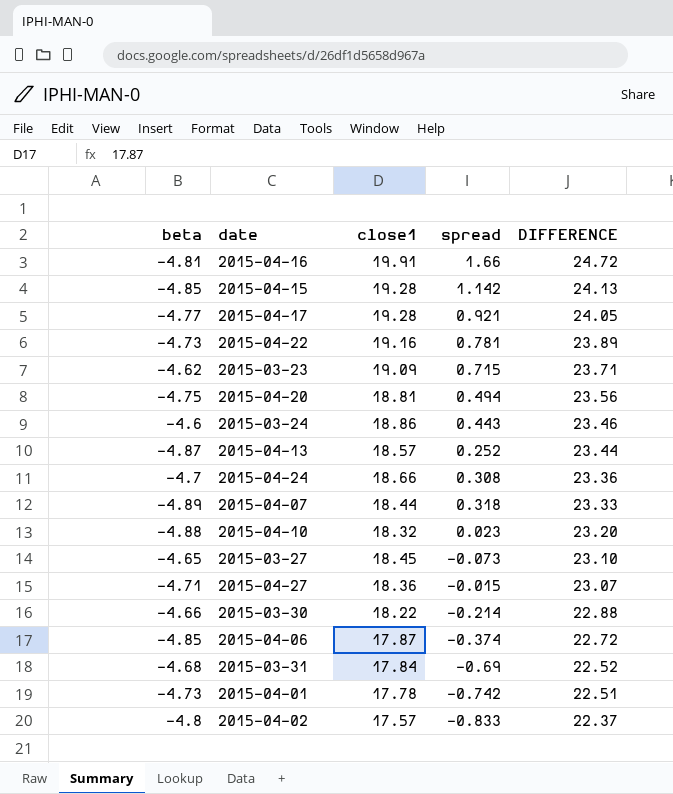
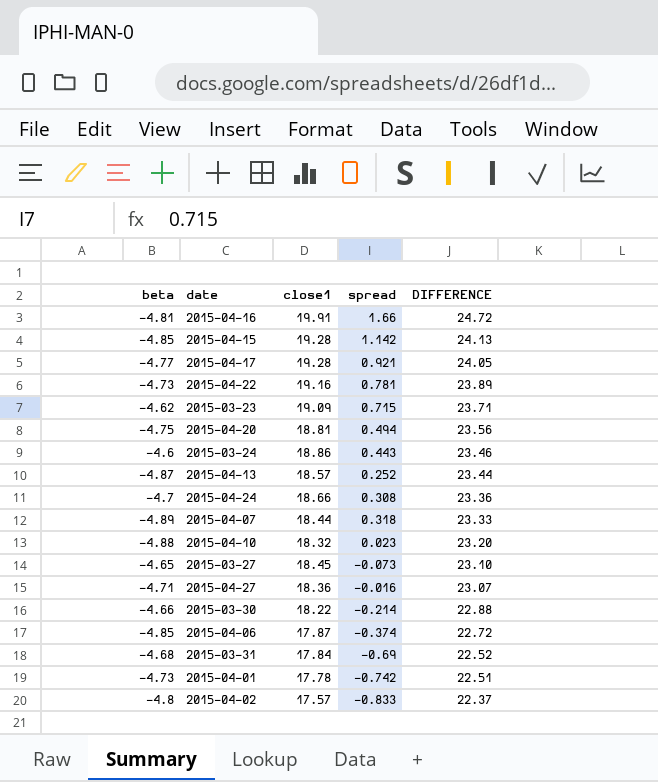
2015-04-27 | spread: -0.015 -> -0.016

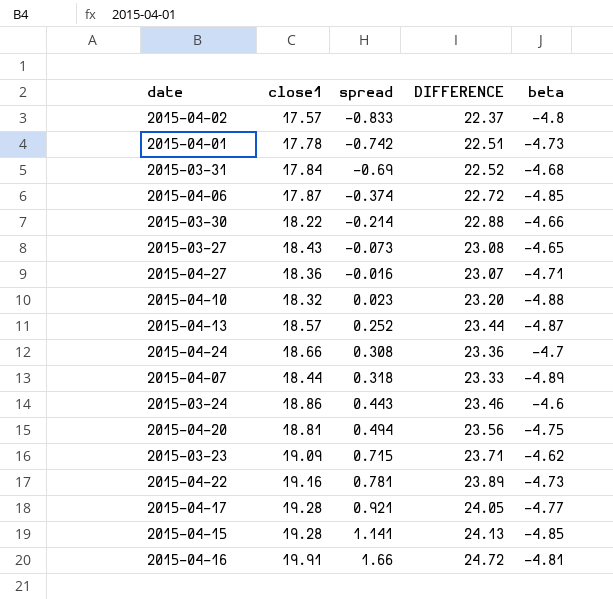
row order: DIFFERENCE descending -> spread ascending
column beta | position: 1 -> 5
2015-03-27 | close1: 18.45 -> 18.43
2015-03-27 | DIFFERENCE: 23.10 -> 23.08
2015-04-15 | spread: 1.142 -> 1.141

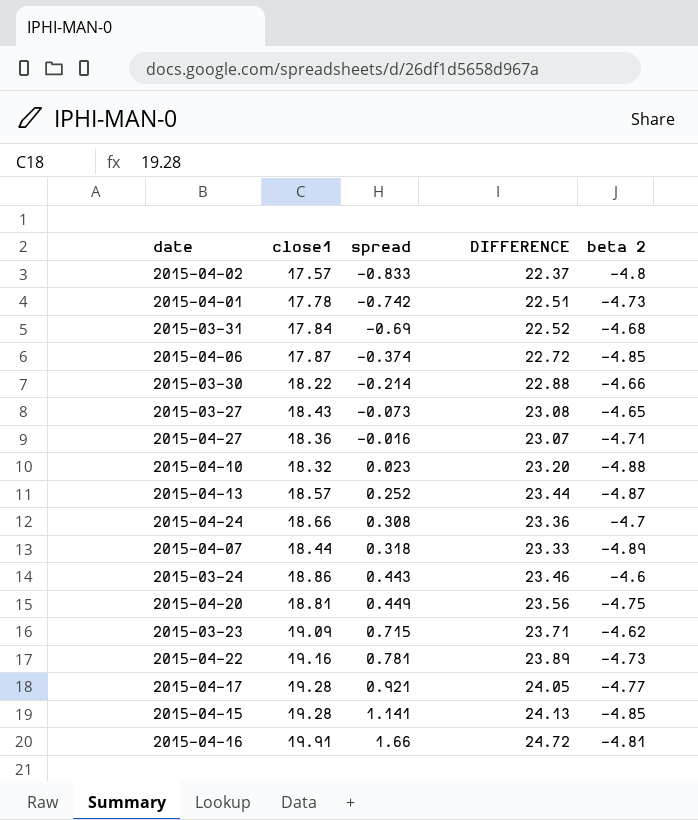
column name: beta -> beta 2
2015-04-20 | spread: 0.494 -> 0.449

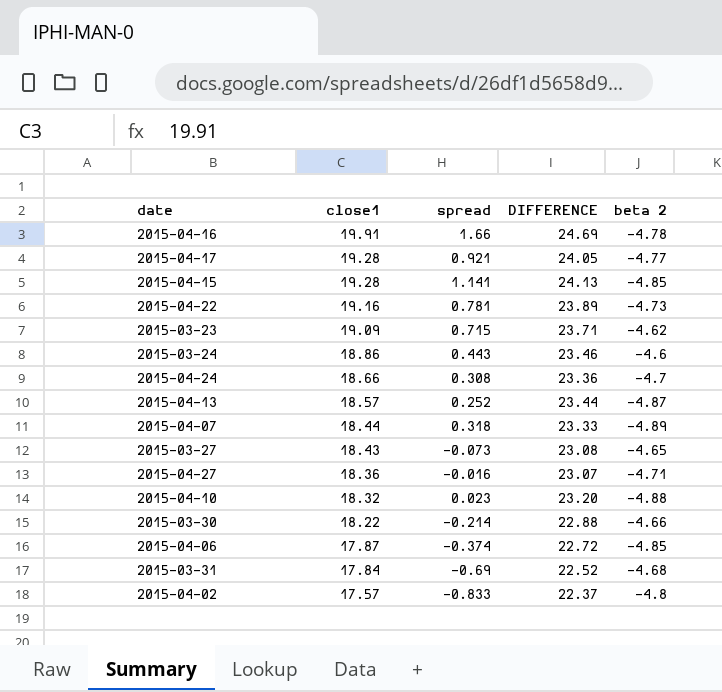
row order: spread ascending -> close1 descending
row 2015-04-01: 17.78 | -0.742 | 22.51 | -4.73 -> none
row 2015-04-20: 18.81 | 0.449 | 23.56 | -4.75 -> none
2015-04-16 | DIFFERENCE: 24.72 -> 24.69
2015-04-16 | beta 2: -4.81 -> -4.78

